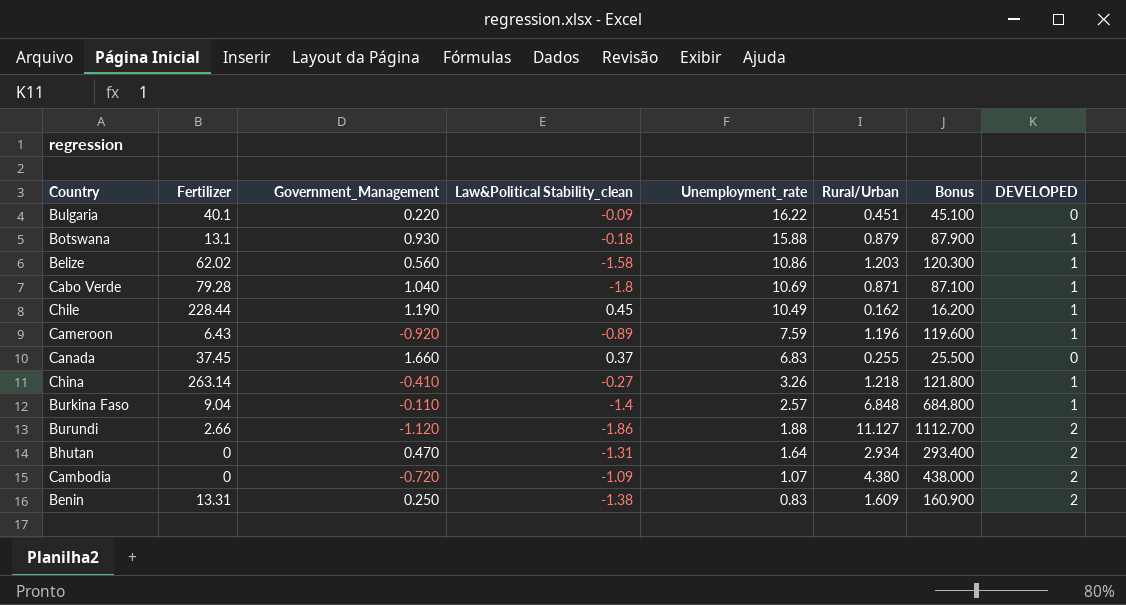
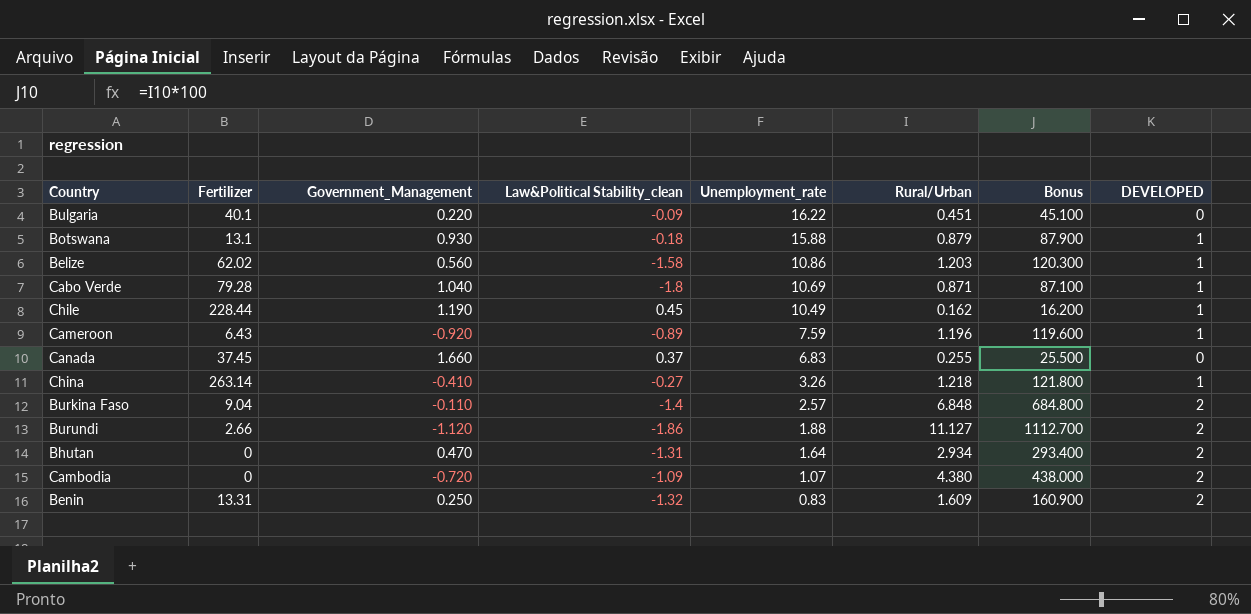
Burkina Faso | DEVELOPED: 1 -> 2
Benin | Law&Political Stability_clean: -1.38 -> -1.32

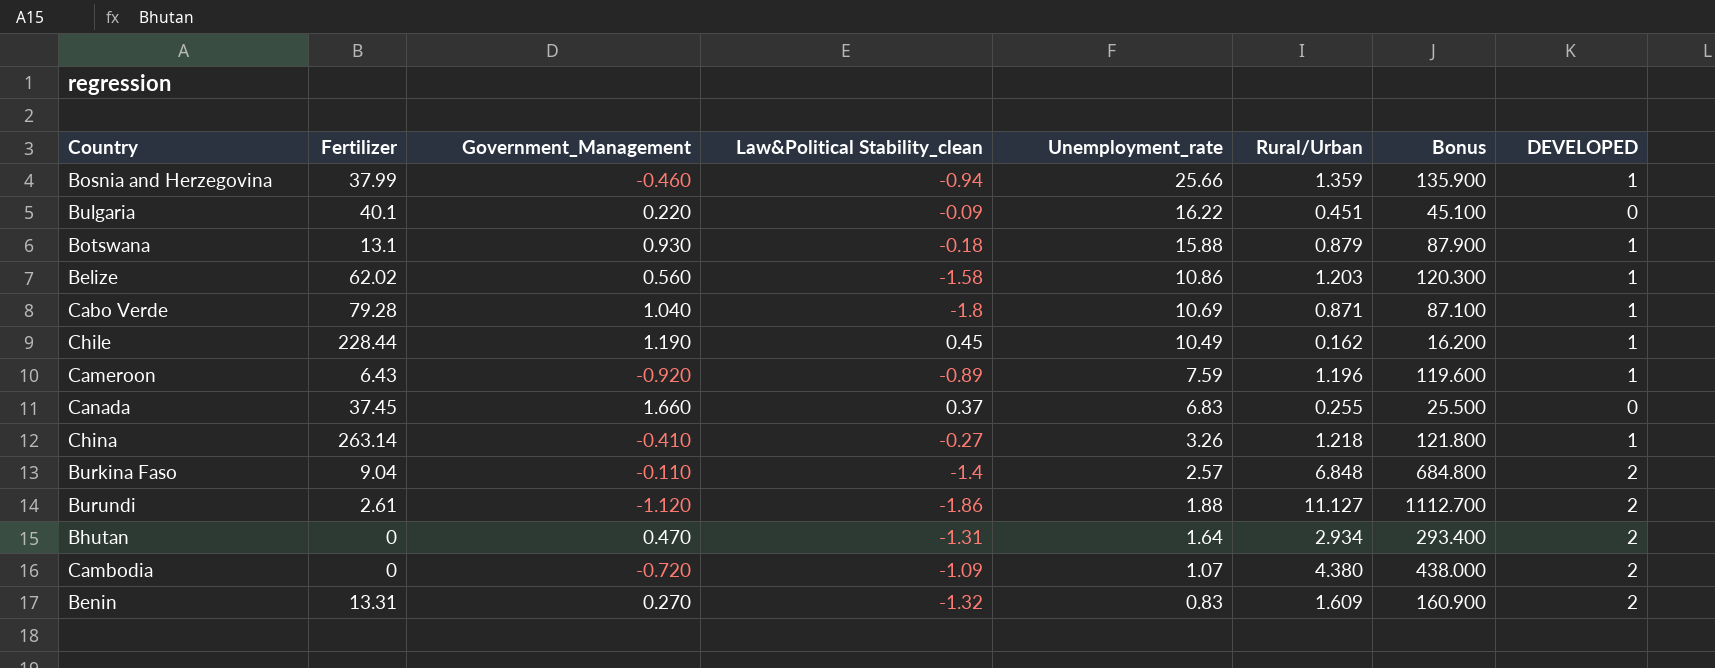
row Bosnia and Herzegovina: none -> 37.99 | -0.460 | -0.94 | 25.66 | 1.359 | 135.900 | 1
Burundi | Fertilizer: 2.66 -> 2.61
Benin | Government_Management: 0.250 -> 0.270

